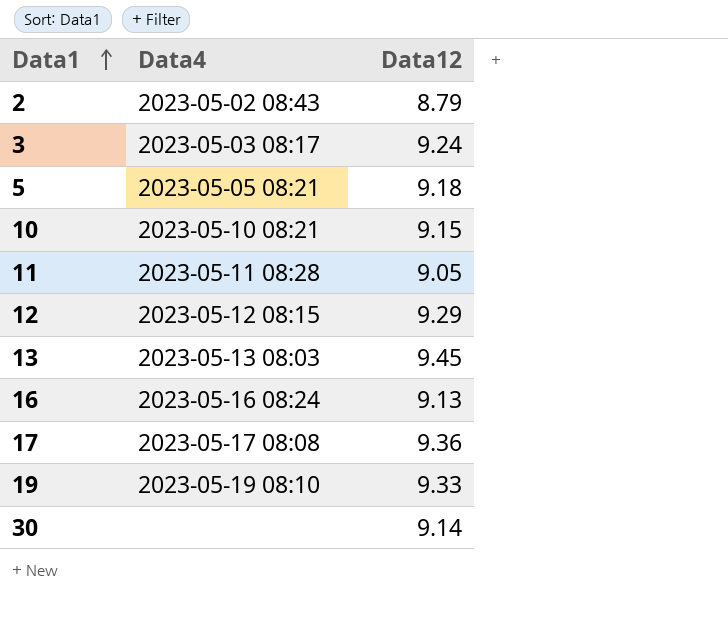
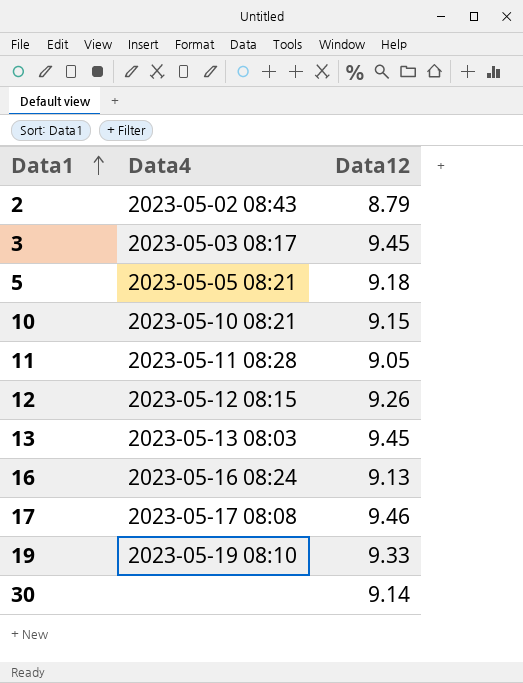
3 | Data12: 9.24 -> 9.45
12 | Data12: 9.29 -> 9.26
17 | Data12: 9.36 -> 9.46

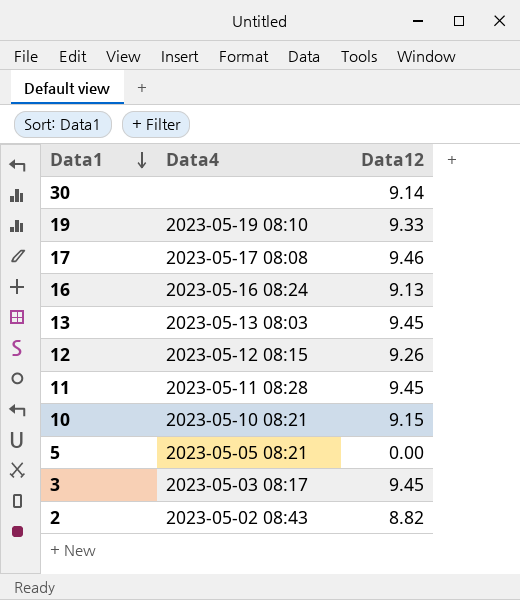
row order: Data1 ascending -> Data1 descending
11 | Data12: 9.05 -> 9.45
5 | Data12: 9.18 -> 0.00
2 | Data12: 8.79 -> 8.82

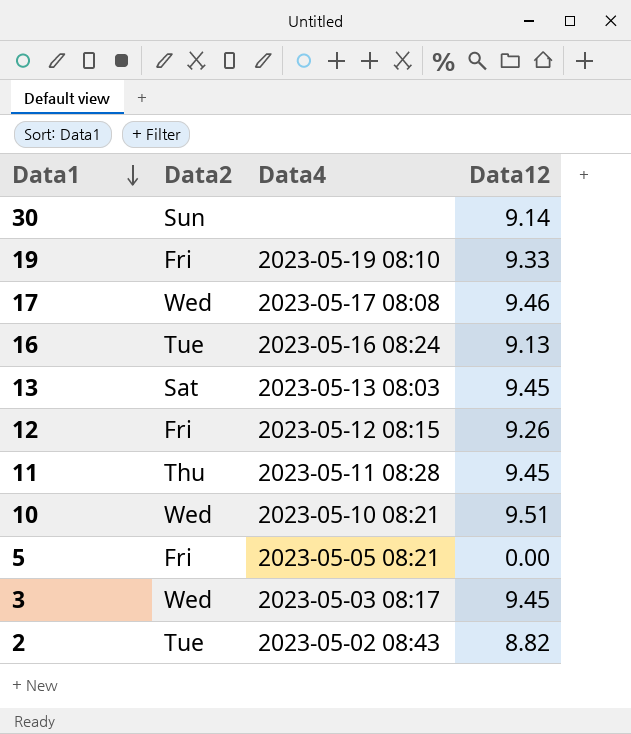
column Data2 | position: none -> 2
10 | Data12: 9.15 -> 9.51

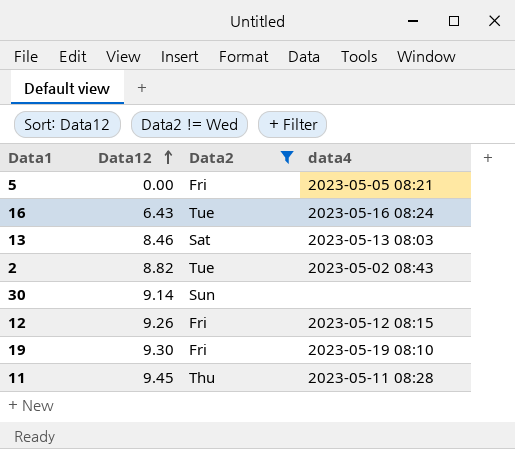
filter: none -> Data2 != Wed
row order: Data1 descending -> Data12 ascending
column Data12 | position: 4 -> 2
column name: Data4 -> data4
16 | Data12: 9.13 -> 6.43
13 | Data12: 9.45 -> 8.46
19 | Data12: 9.33 -> 9.30

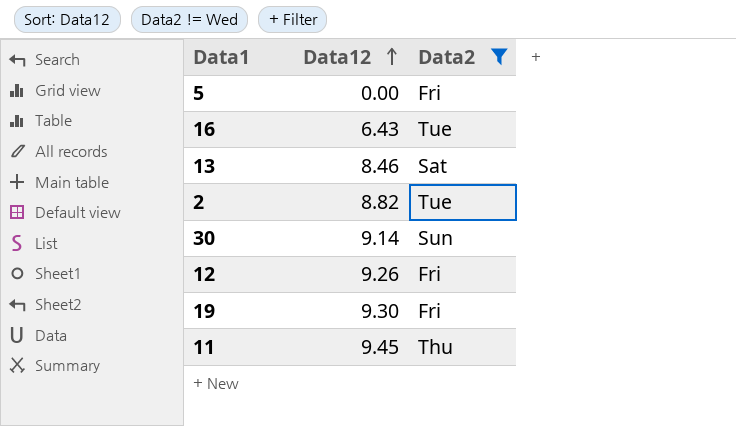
column data4 | position: 4 -> none

